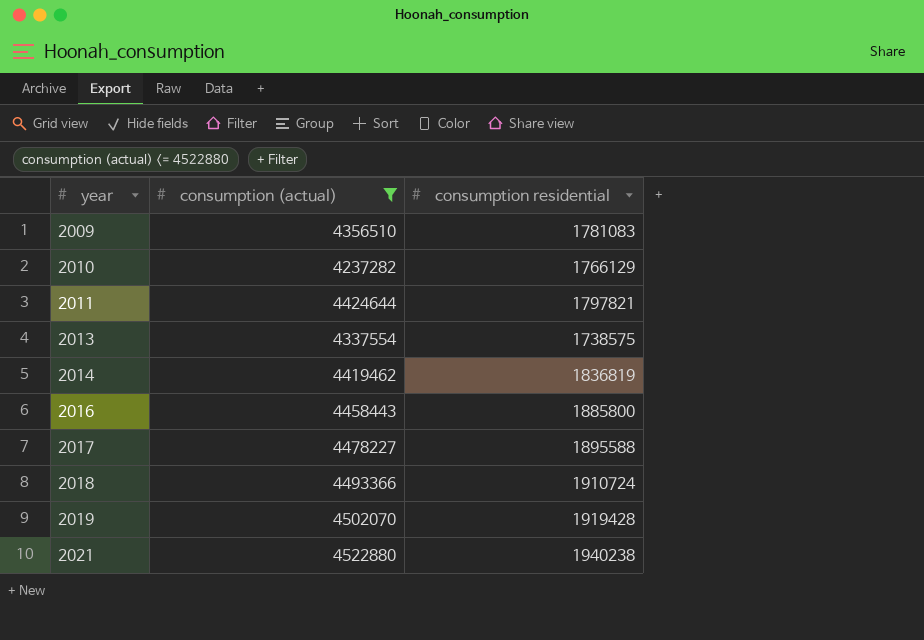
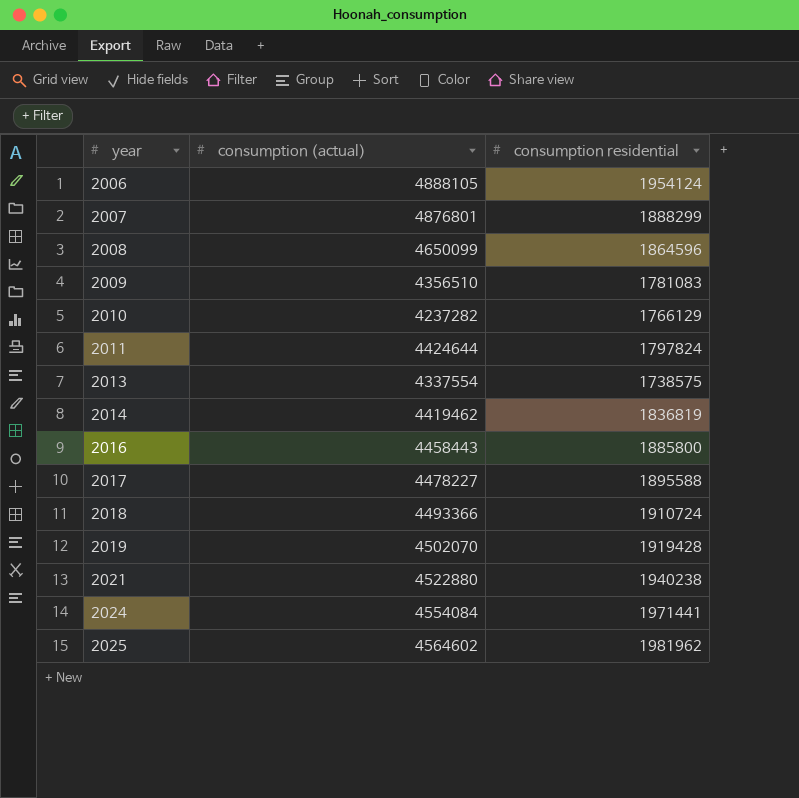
filter: consumption (actual) <= 4522880 -> none
2011 | consumption residential: 1797821 -> 1797824

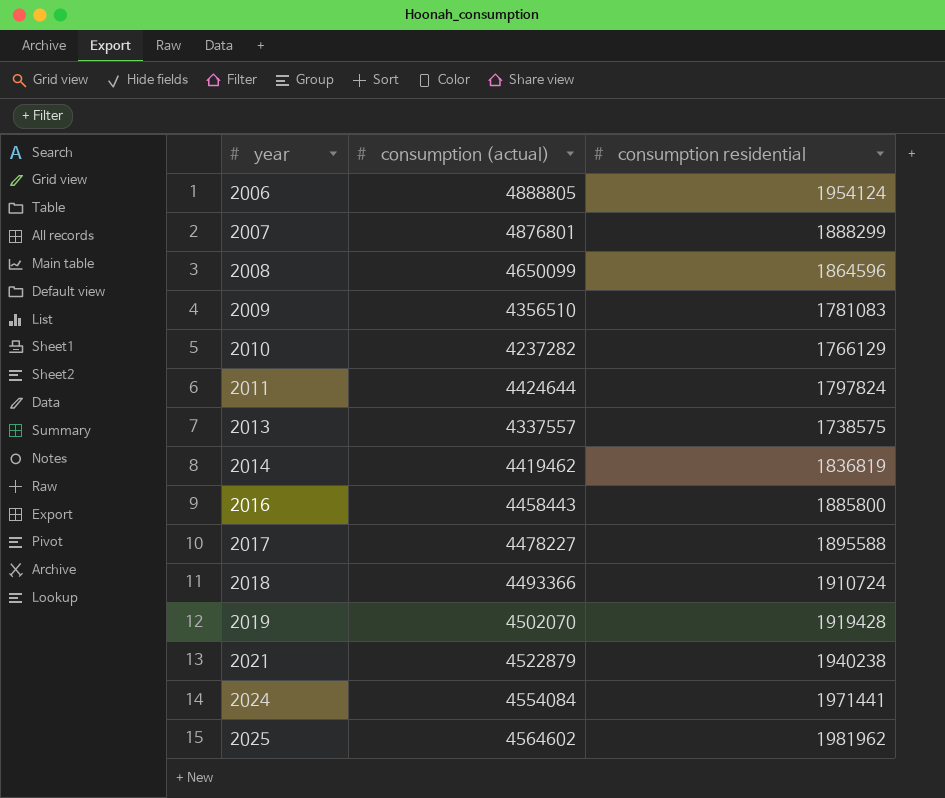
2006 | consumption (actual): 4888105 -> 4888805
2013 | consumption (actual): 4337554 -> 4337557
2021 | consumption (actual): 4522880 -> 4522879

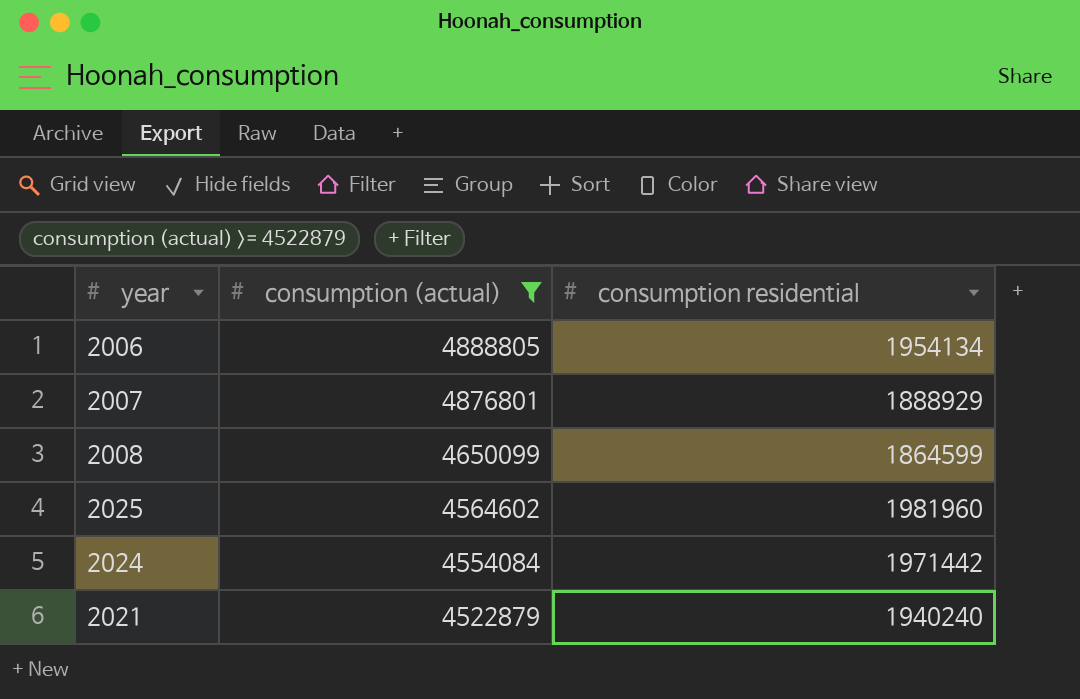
filter: none -> consumption (actual) >= 4522879
row order: year ascending -> consumption (actual) descending
2006 | consumption residential: 1954124 -> 1954134
2007 | consumption residential: 1888299 -> 1888929
2008 | consumption residential: 1864596 -> 1864599
2025 | consumption residential: 1981962 -> 1981960
2024 | consumption residential: 1971441 -> 1971442
2021 | consumption residential: 1940238 -> 1940240

